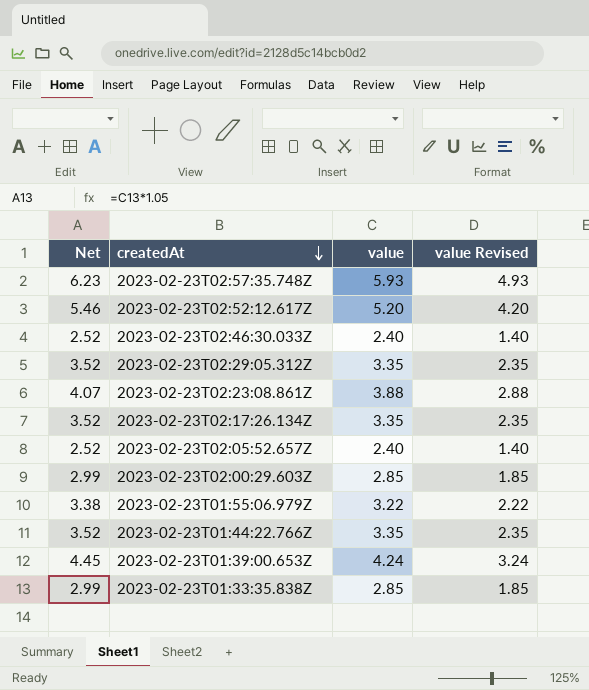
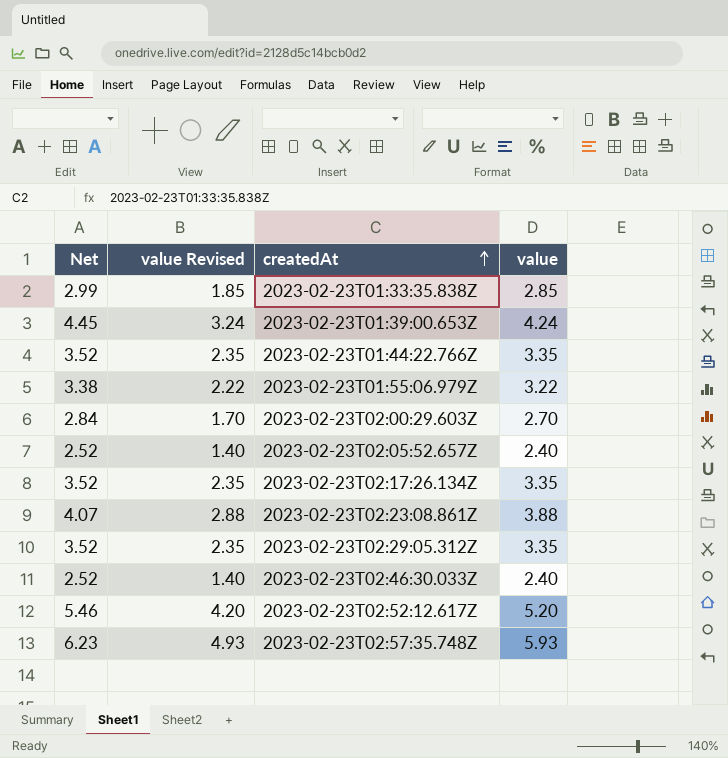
row order: createdAt descending -> createdAt ascending
column value Revised | position: 4 -> 2
2023-02-23T02:00:29.603Z | Net: 2.99 -> 2.84
2023-02-23T02:00:29.603Z | value Revised: 1.85 -> 1.70
2023-02-23T02:00:29.603Z | value: 2.85 -> 2.70

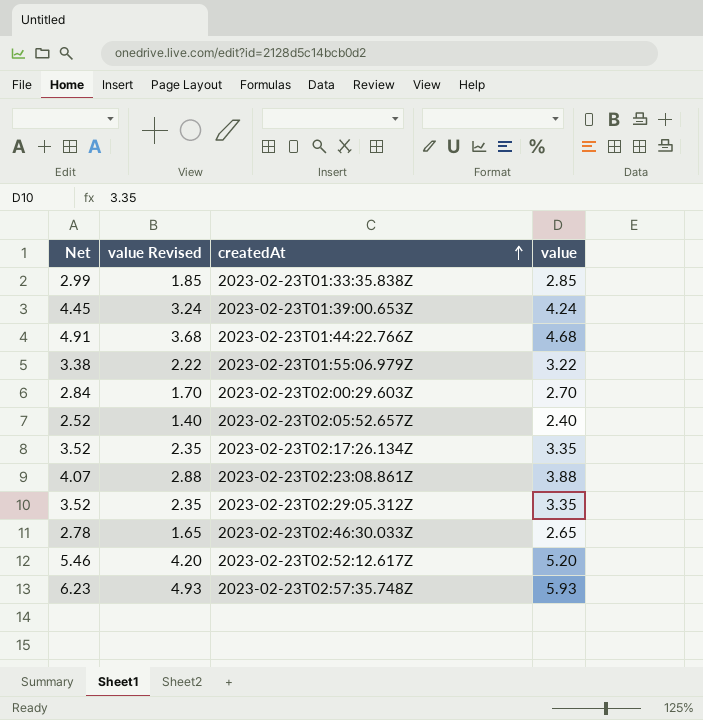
2023-02-23T01:44:22.766Z | Net: 3.52 -> 4.91
2023-02-23T01:44:22.766Z | value Revised: 2.35 -> 3.68
2023-02-23T01:44:22.766Z | value: 3.35 -> 4.68
2023-02-23T02:46:30.033Z | Net: 2.52 -> 2.78
2023-02-23T02:46:30.033Z | value Revised: 1.40 -> 1.65
2023-02-23T02:46:30.033Z | value: 2.40 -> 2.65

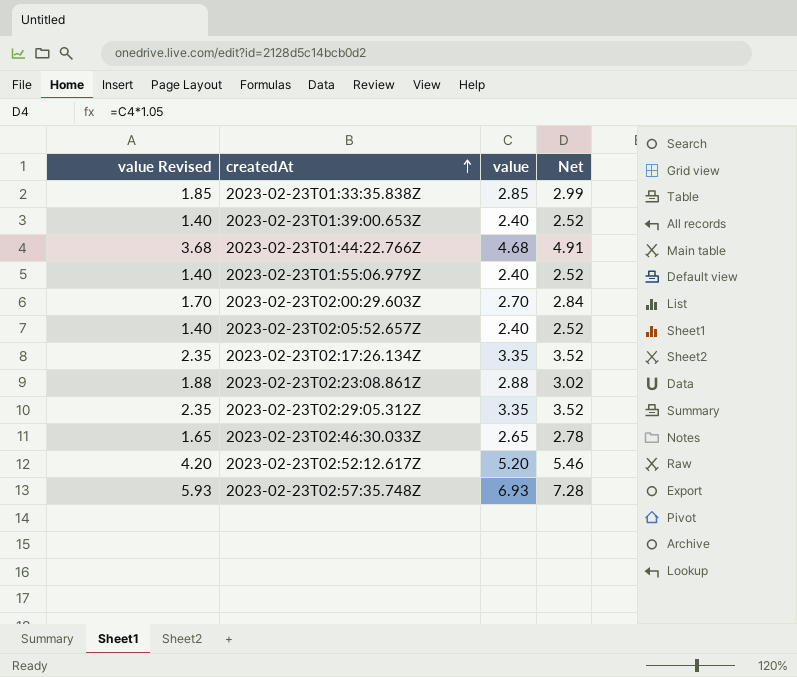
column Net | position: 1 -> 4
2023-02-23T01:39:00.653Z | value Revised: 3.24 -> 1.40
2023-02-23T01:39:00.653Z | value: 4.24 -> 2.40
2023-02-23T01:39:00.653Z | Net: 4.45 -> 2.52
2023-02-23T01:55:06.979Z | value Revised: 2.22 -> 1.40
2023-02-23T01:55:06.979Z | value: 3.22 -> 2.40
2023-02-23T01:55:06.979Z | Net: 3.38 -> 2.52
2023-02-23T02:23:08.861Z | value Revised: 2.88 -> 1.88
2023-02-23T02:23:08.861Z | value: 3.88 -> 2.88
2023-02-23T02:23:08.861Z | Net: 4.07 -> 3.02
2023-02-23T02:57:35.748Z | value Revised: 4.93 -> 5.93
2023-02-23T02:57:35.748Z | value: 5.93 -> 6.93
2023-02-23T02:57:35.748Z | Net: 6.23 -> 7.28

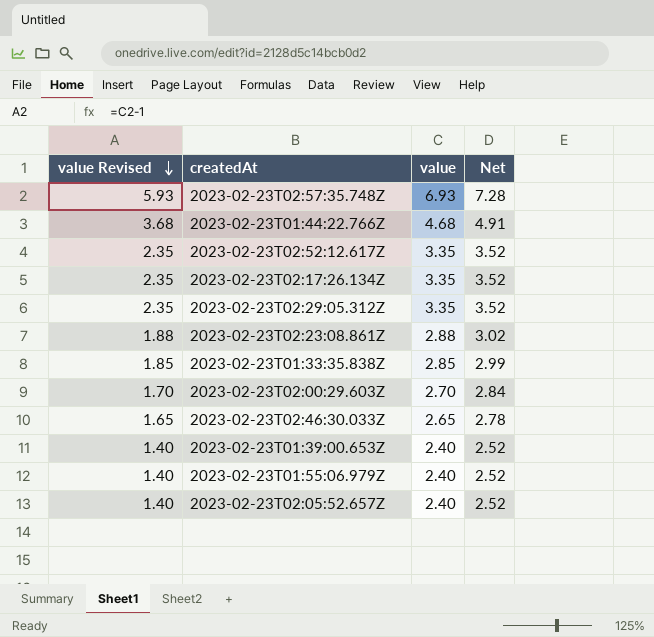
row order: createdAt ascending -> value Revised descending
2023-02-23T02:52:12.617Z | value Revised: 4.20 -> 2.35
2023-02-23T02:52:12.617Z | value: 5.20 -> 3.35
2023-02-23T02:52:12.617Z | Net: 5.46 -> 3.52

